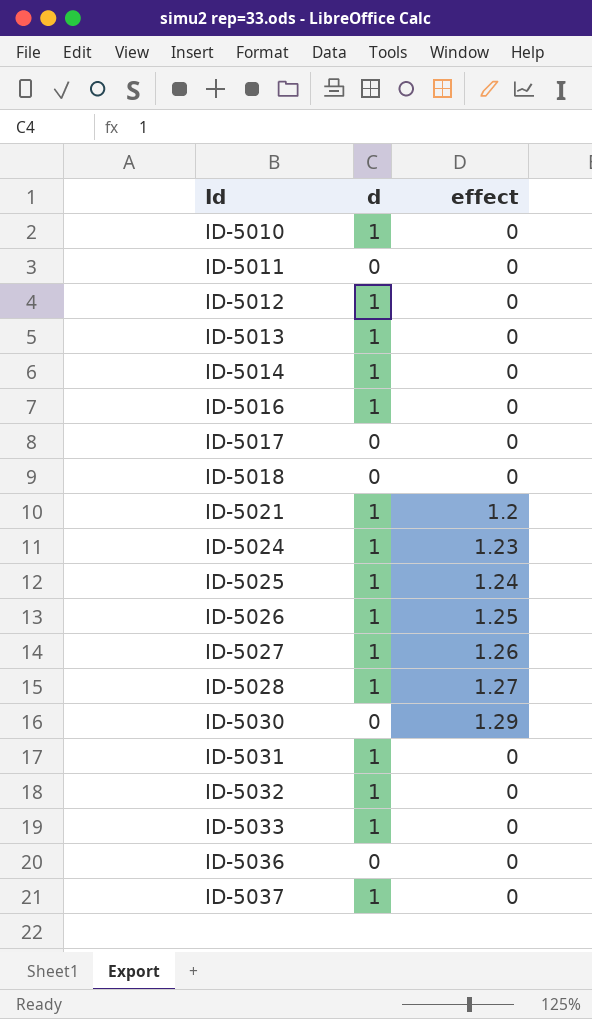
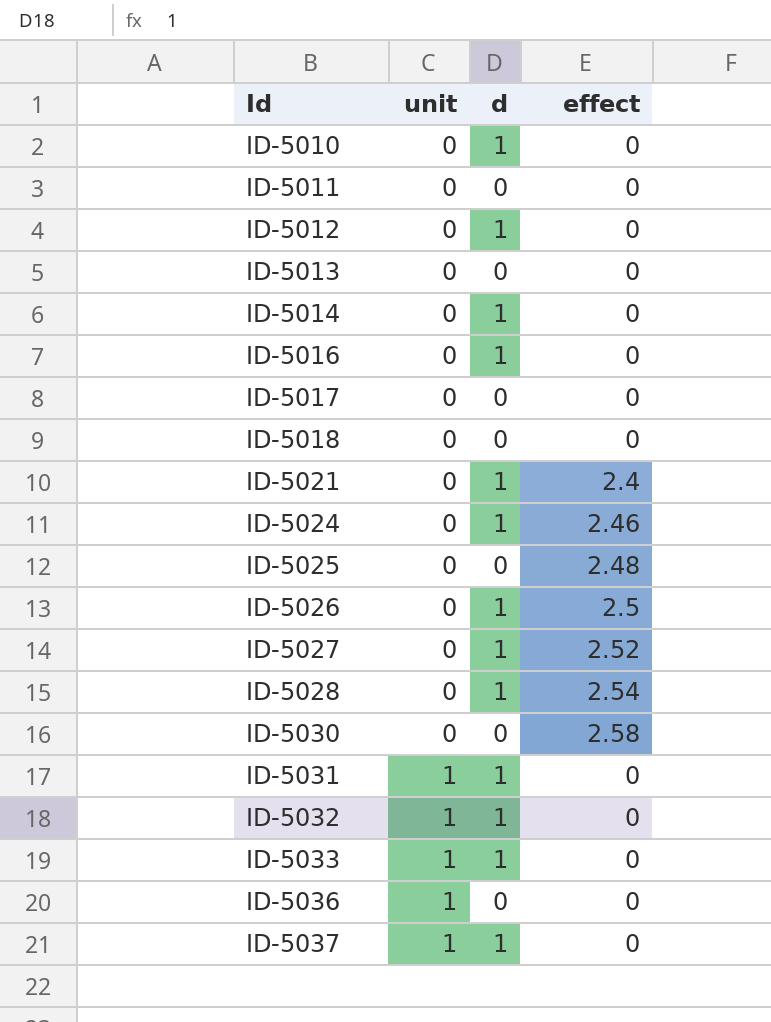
column unit | position: none -> 2
ID-5013 | d: 1 -> 0
ID-5021 | effect: 1.2 -> 2.4
ID-5024 | effect: 1.23 -> 2.46
ID-5025 | d: 1 -> 0
ID-5025 | effect: 1.24 -> 2.48
ID-5026 | effect: 1.25 -> 2.5
ID-5027 | effect: 1.26 -> 2.52
ID-5028 | effect: 1.27 -> 2.54
ID-5030 | effect: 1.29 -> 2.58

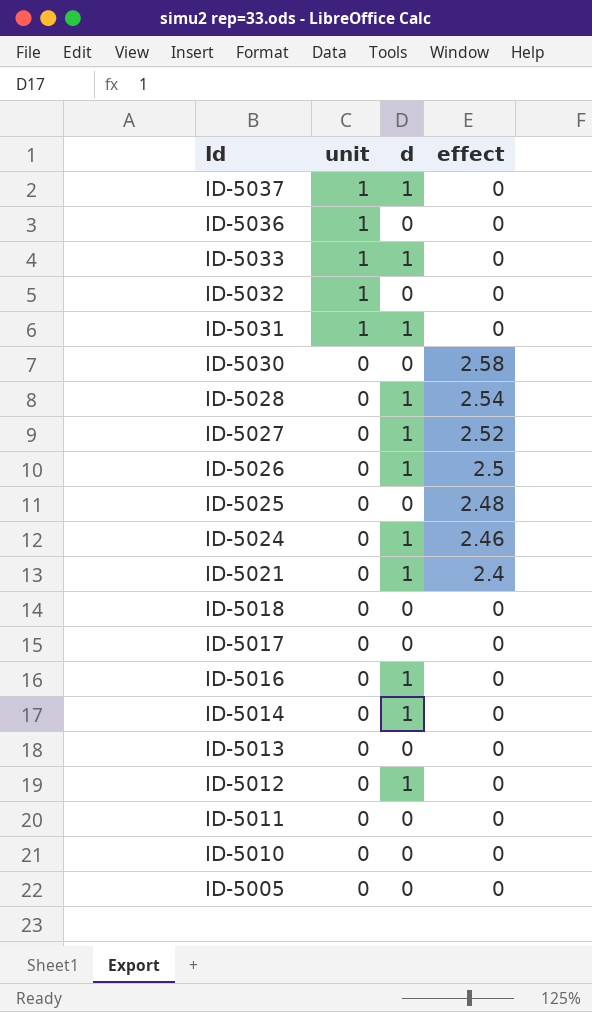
row order: Id ascending -> Id descending
ID-5032 | d: 1 -> 0
ID-5010 | d: 1 -> 0
row ID-5005: none -> 0 | 0 | 0

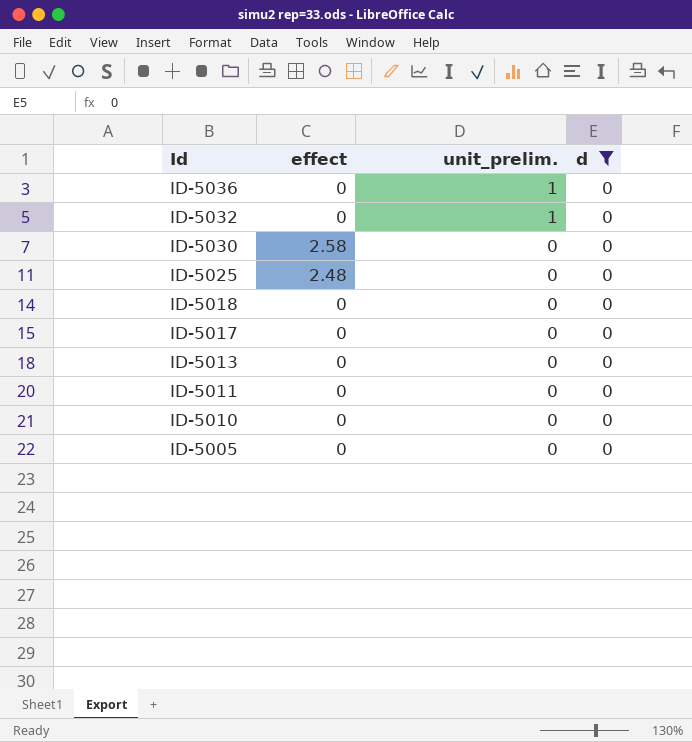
filter: none -> d = 0
column effect | position: 4 -> 2
column name: unit -> unit_prelim.

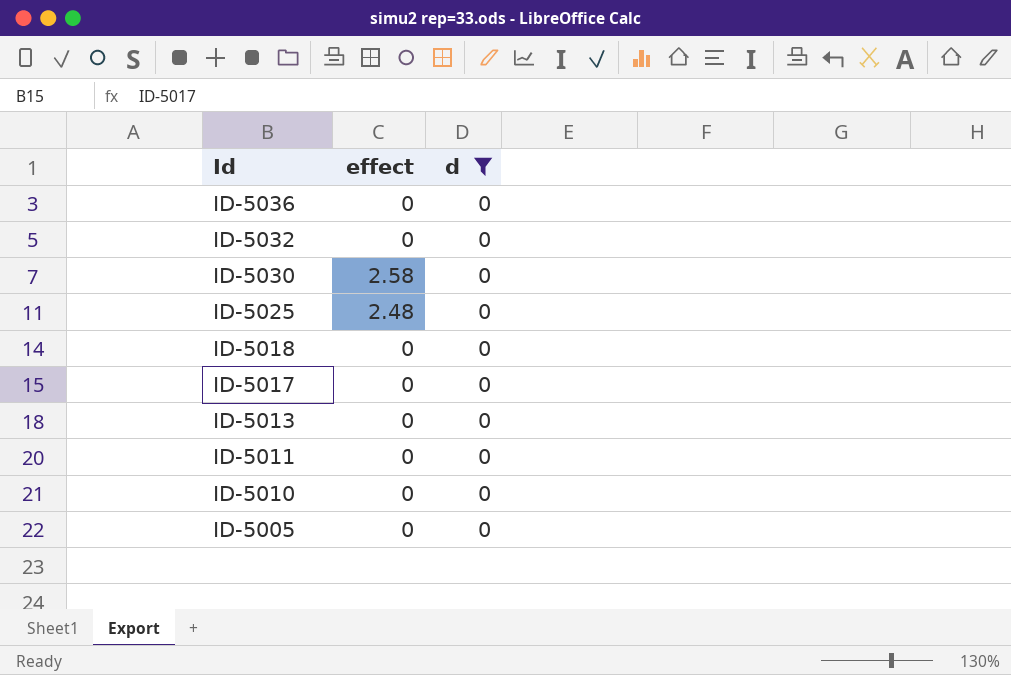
column unit_prelim. | position: 3 -> none

